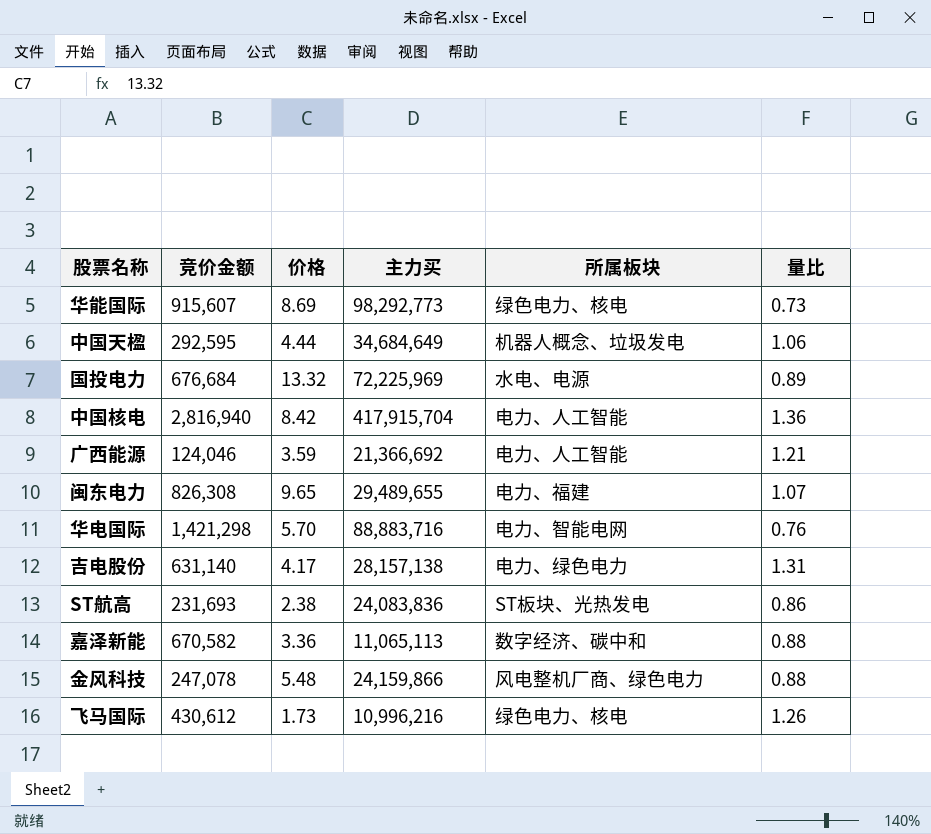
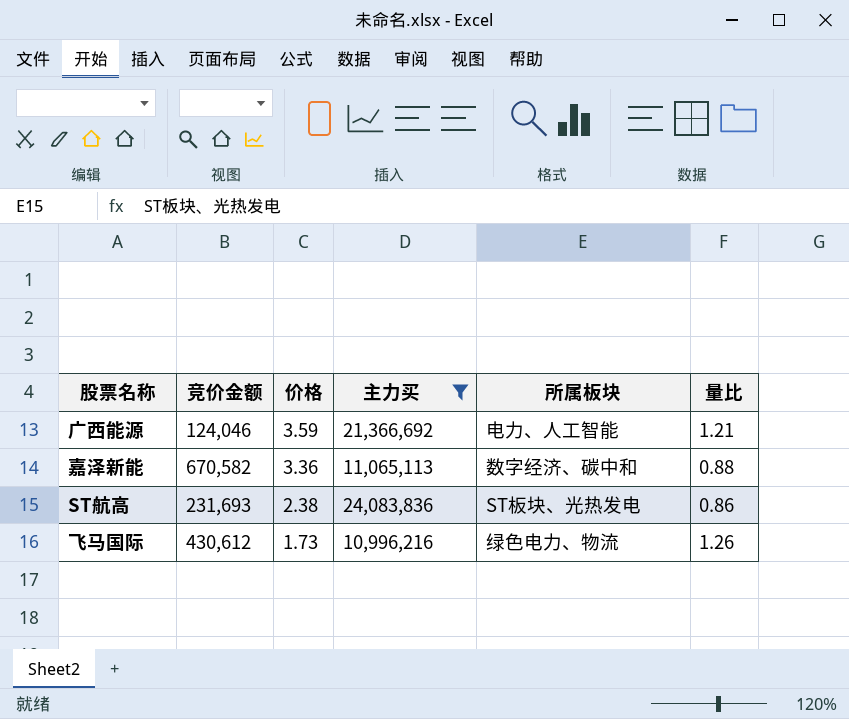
filter: none -> 主力买 <= 24,083,836
row order: none -> 价格 descending
飞马国际 | 所属板块: 绿色电力、核电 -> 绿色电力、物流

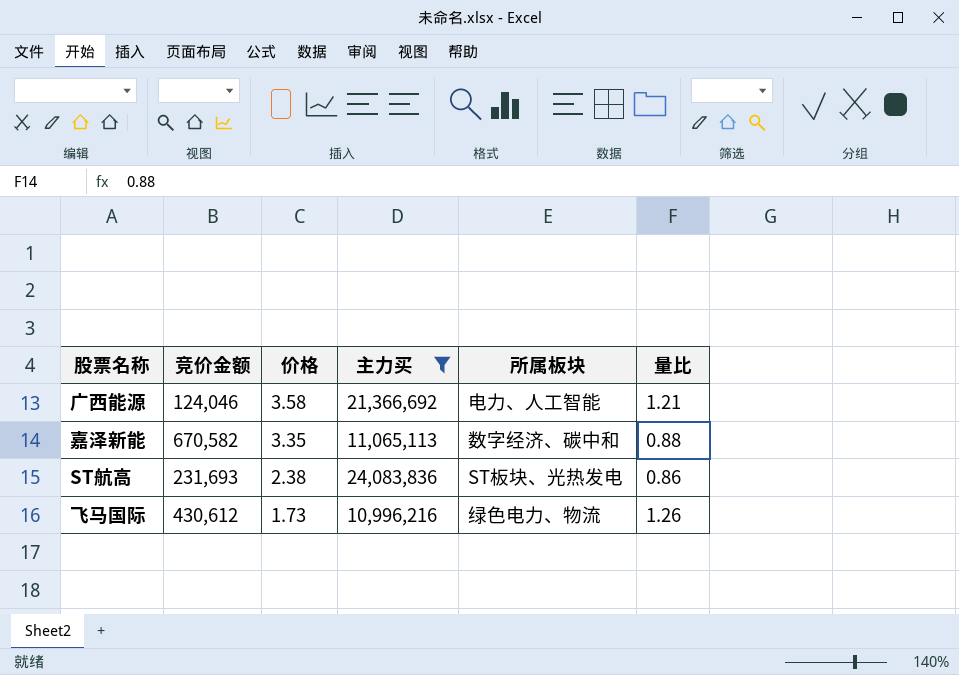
广西能源 | 价格: 3.59 -> 3.58
嘉泽新能 | 价格: 3.36 -> 3.35

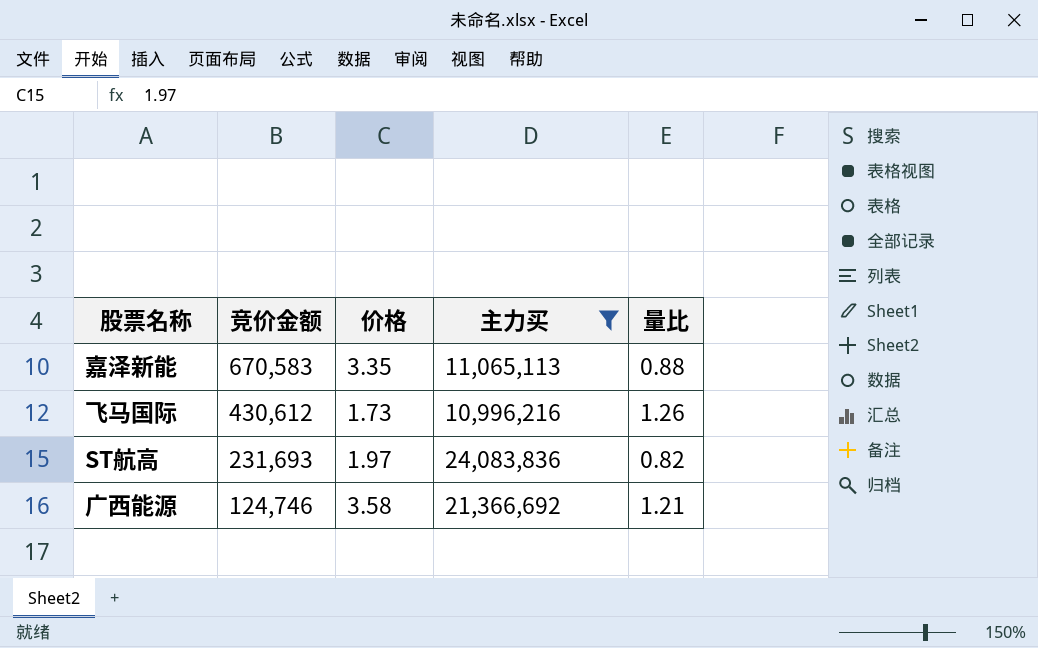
row order: 价格 descending -> 竞价金额 descending
column 所属板块 | position: 5 -> none
嘉泽新能 | 竞价金额: 670,582 -> 670,583
ST航高 | 价格: 2.38 -> 1.97
ST航高 | 量比: 0.86 -> 0.82
广西能源 | 竞价金额: 124,046 -> 124,746

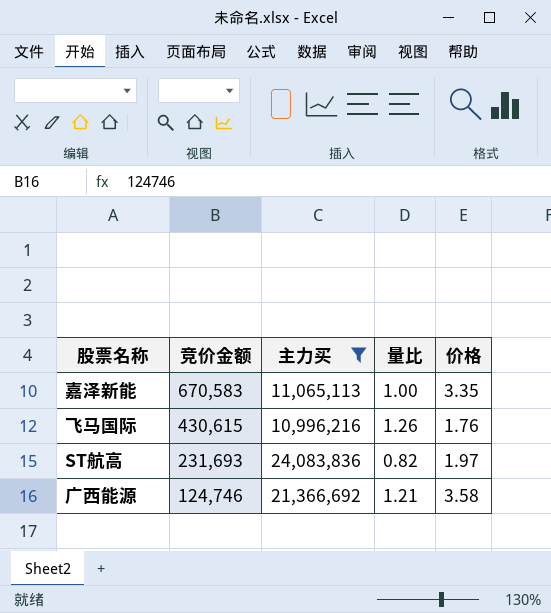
column 价格 | position: 3 -> 5
嘉泽新能 | 量比: 0.88 -> 1.00
飞马国际 | 竞价金额: 430,612 -> 430,615
飞马国际 | 价格: 1.73 -> 1.76

